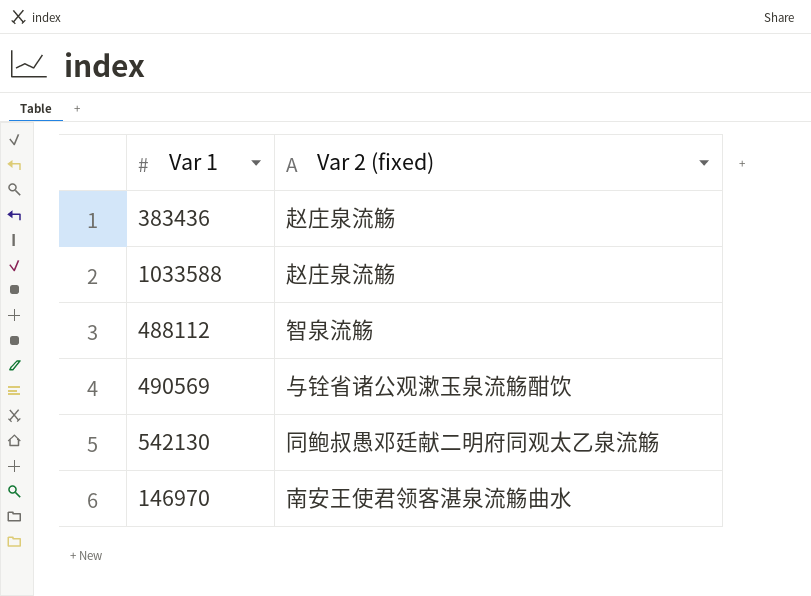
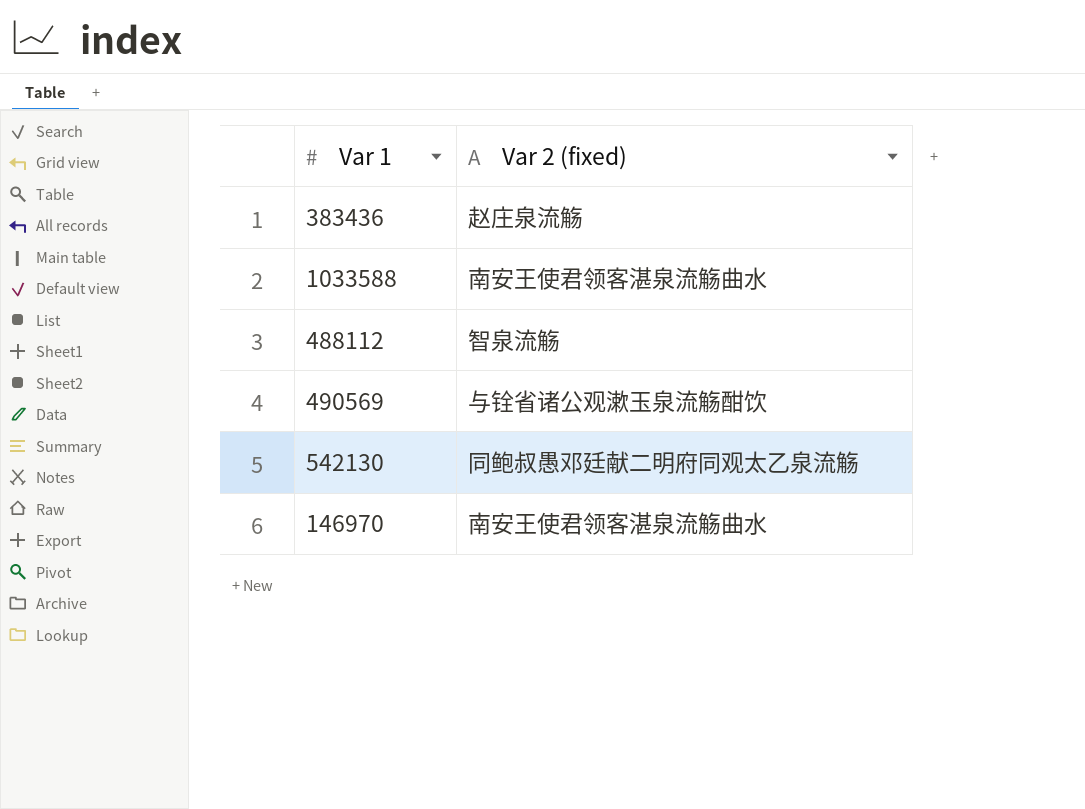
1033588 | Var 2 (fixed): 赵庄泉流觞 -> 南安王使君领客湛泉流觞曲水

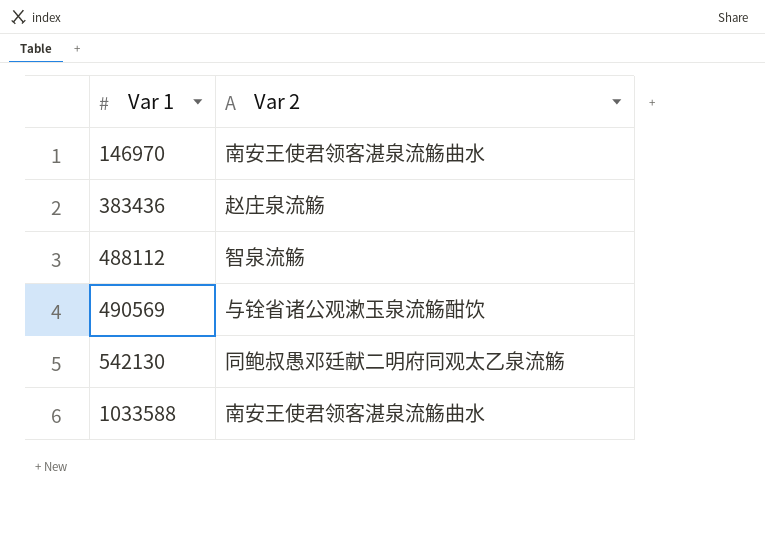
row order: none -> Var 1 ascending
column name: Var 2 (fixed) -> Var 2

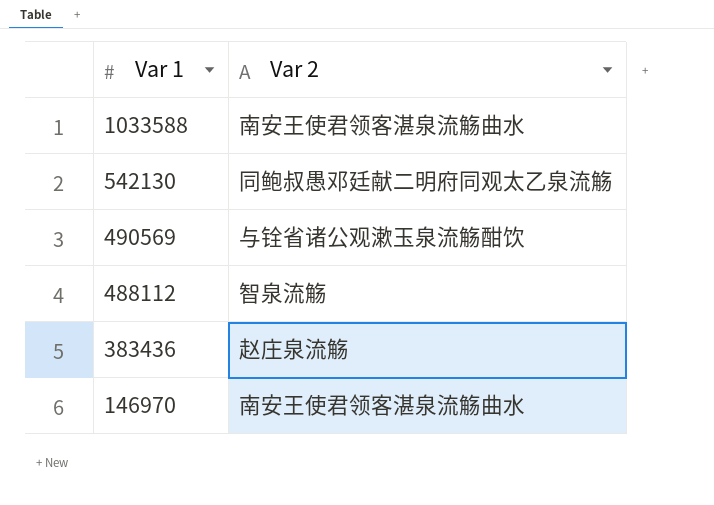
row order: Var 1 ascending -> Var 1 descending

